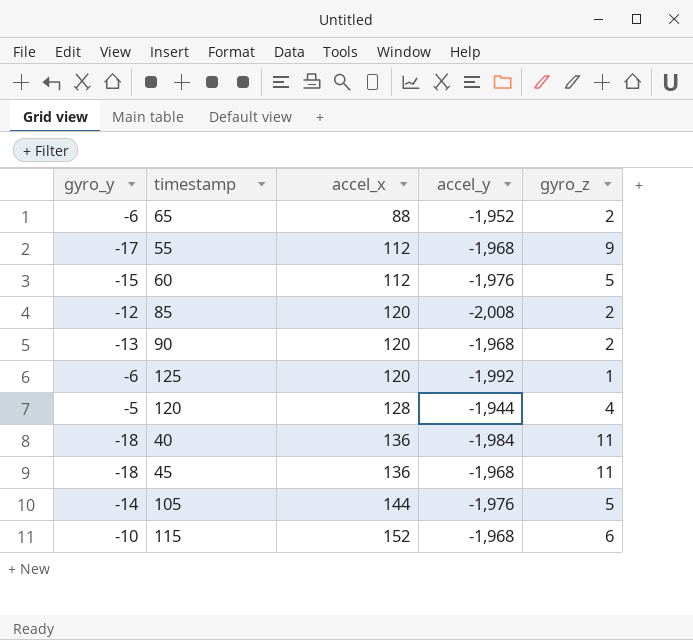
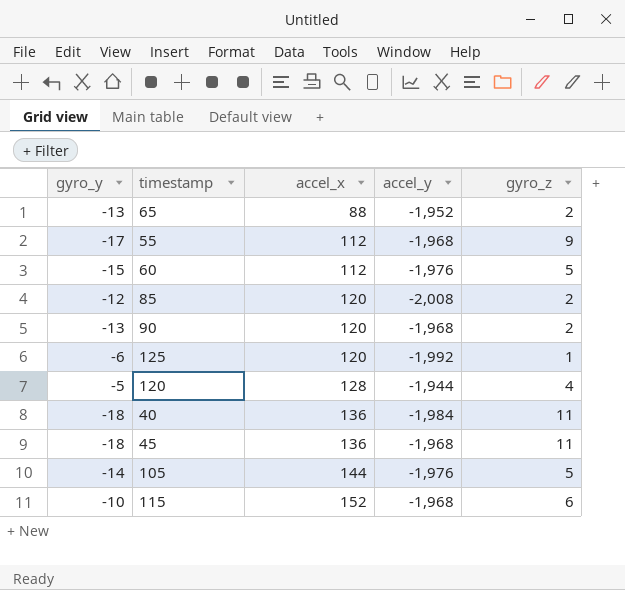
65 | gyro_y: -6 -> -13

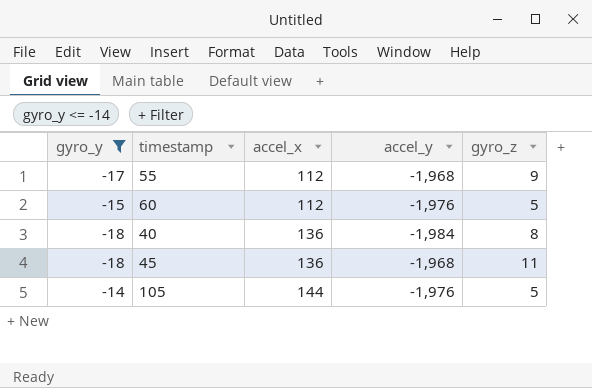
filter: none -> gyro_y <= -14
40 | gyro_z: 11 -> 8

